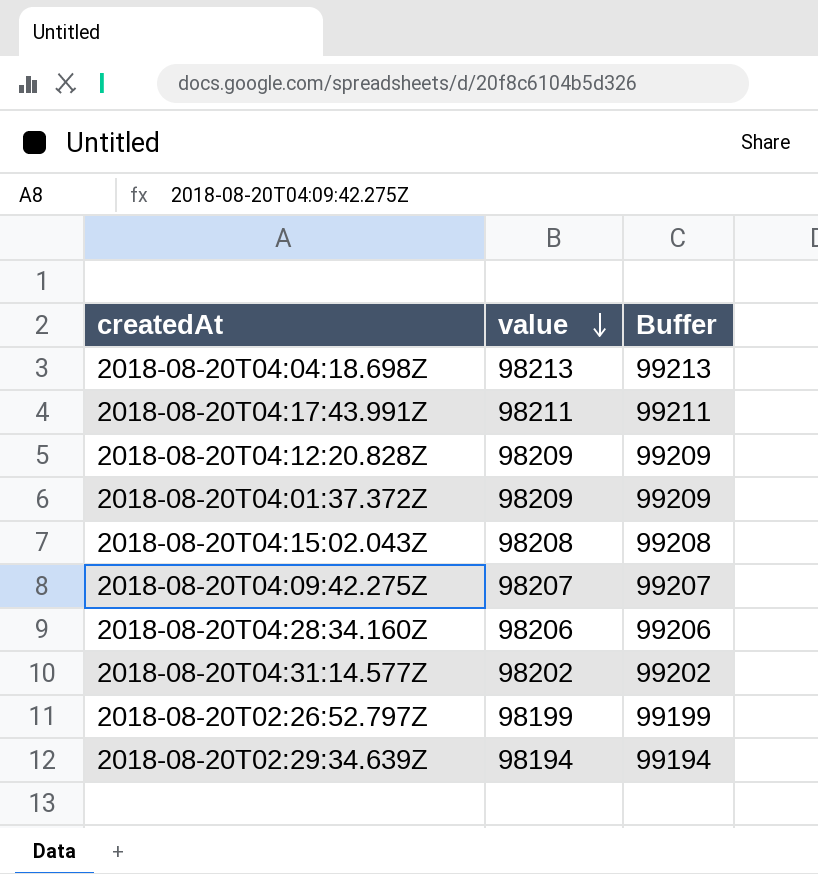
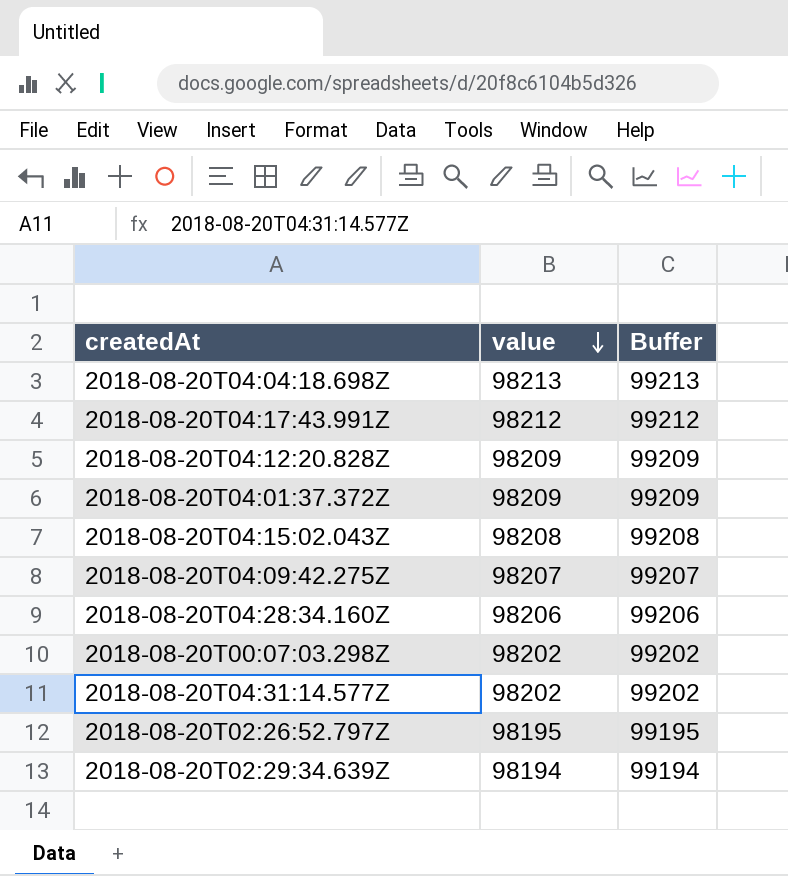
2018-08-20T04:17:43.991Z | value: 98211 -> 98212
2018-08-20T04:17:43.991Z | Buffer: 99211 -> 99212
row 2018-08-20T00:07:03.298Z: none -> 98202 | 99202
2018-08-20T02:26:52.797Z | value: 98199 -> 98195
2018-08-20T02:26:52.797Z | Buffer: 99199 -> 99195

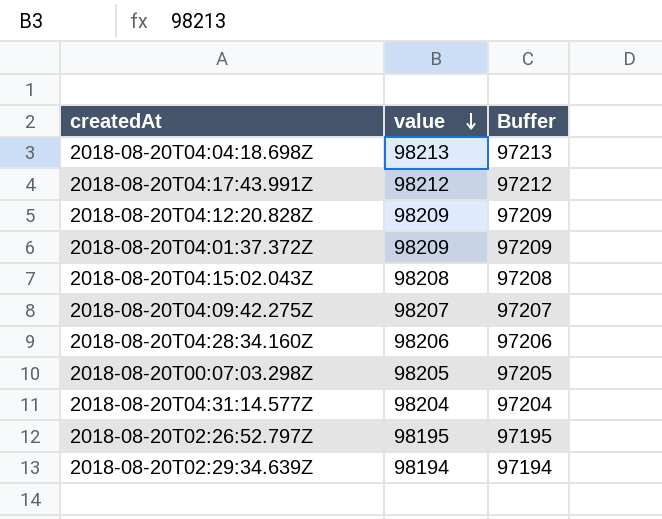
column Buffer | formula: [value] + 1000 -> [value] - 1000
2018-08-20T00:07:03.298Z | value: 98202 -> 98205
2018-08-20T04:31:14.577Z | value: 98202 -> 98204

